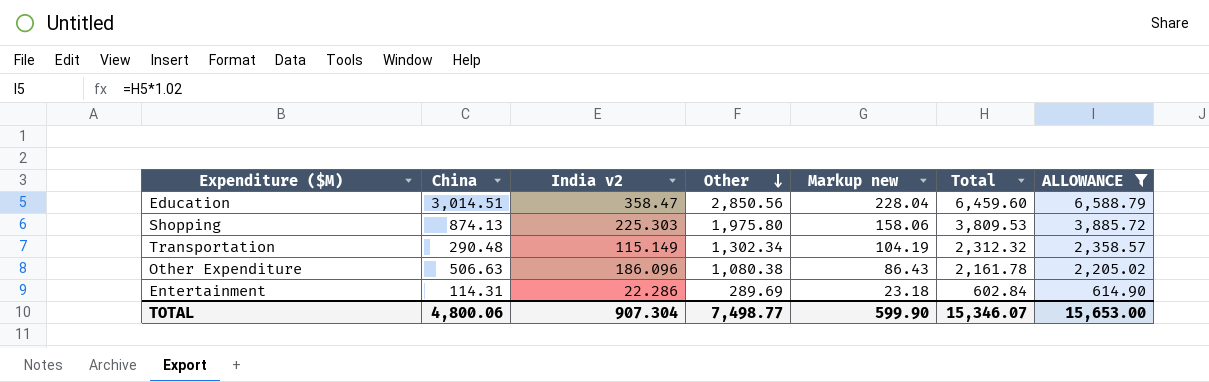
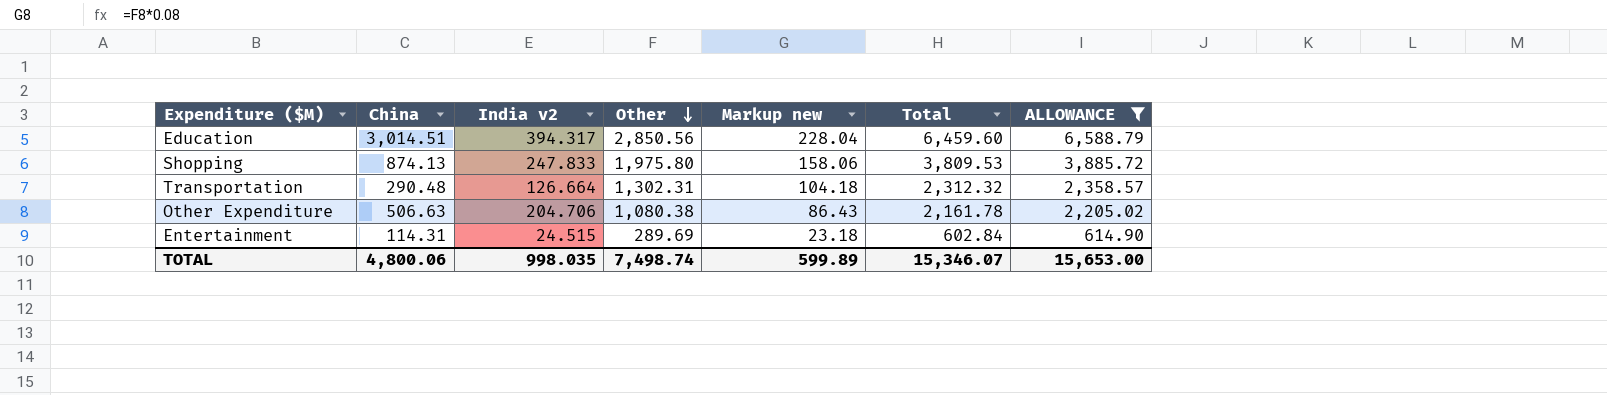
Education | India v2: 358.47 -> 394.317
Shopping | India v2: 225.303 -> 247.833
Transportation | India v2: 115.149 -> 126.664
Transportation | Other: 1,302.34 -> 1,302.31
Transportation | Markup new: 104.19 -> 104.18
Other Expenditure | India v2: 186.096 -> 204.706
Entertainment | India v2: 22.286 -> 24.515
TOTAL | India v2: 907.304 -> 998.035
TOTAL | Other: 7,498.77 -> 7,498.74
TOTAL | Markup new: 599.90 -> 599.89

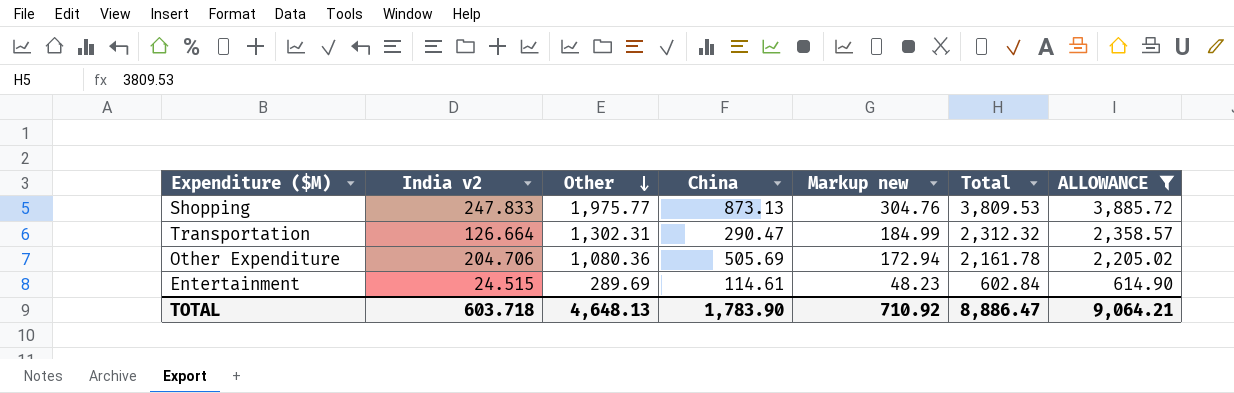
column China | position: 2 -> 4
column Markup new | formula: [Other] * 0.08 -> [Total] * 0.08
row Education: 3,014.51 | 394.317 | 2,850.56 | 228.04 | 6,459.60 | 6,588.79 -> none
Shopping | Other: 1,975.80 -> 1,975.77
Shopping | China: 874.13 -> 873.13
Transportation | China: 290.48 -> 290.47
Other Expenditure | Other: 1,080.38 -> 1,080.36
Other Expenditure | China: 506.63 -> 505.69
Entertainment | China: 114.31 -> 114.61
TOTAL | India v2: 998.035 -> 603.718
TOTAL | Other: 7,498.74 -> 4,648.13
TOTAL | China: 4,800.06 -> 1,783.90
TOTAL | Markup new: 599.89 -> 710.92
TOTAL | Total: 15,346.07 -> 8,886.47
TOTAL | ALLOWANCE: 15,653.00 -> 9,064.21

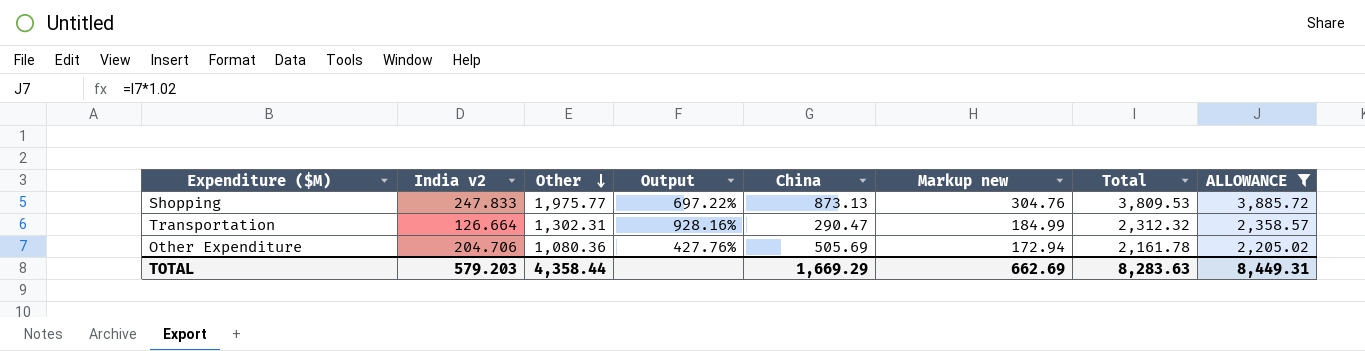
column Output | formula: none -> ([Other] - [India v2]) / [India v2]
row Entertainment: 24.515 | 289.69 | 114.61 | 48.23 | 602.84 | 614.90 -> none
TOTAL | India v2: 603.718 -> 579.203
TOTAL | Other: 4,648.13 -> 4,358.44
TOTAL | China: 1,783.90 -> 1,669.29
TOTAL | Markup new: 710.92 -> 662.69
TOTAL | Total: 8,886.47 -> 8,283.63
TOTAL | ALLOWANCE: 9,064.21 -> 8,449.31

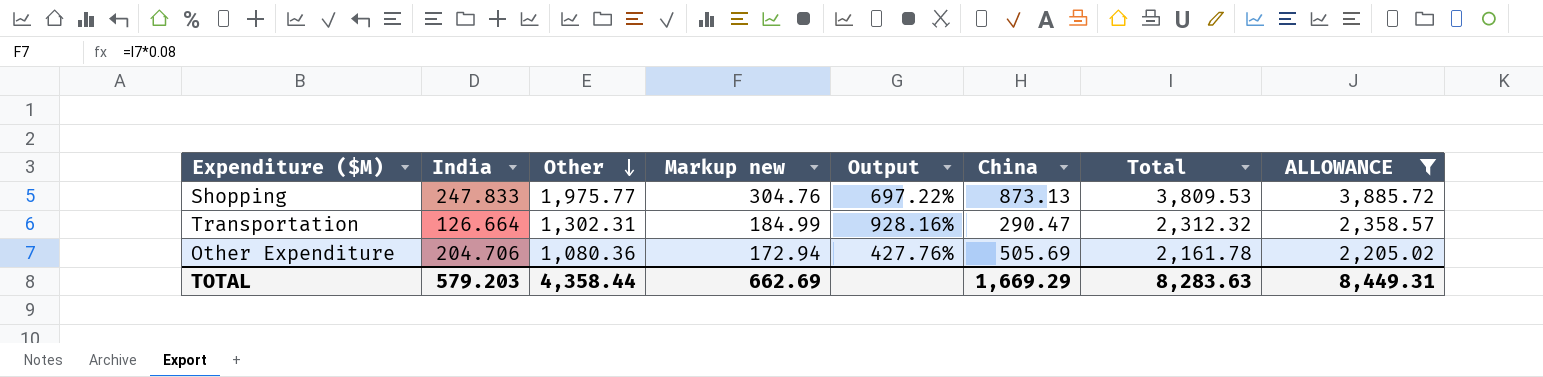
column name: India v2 -> India
column Markup new | position: 6 -> 4

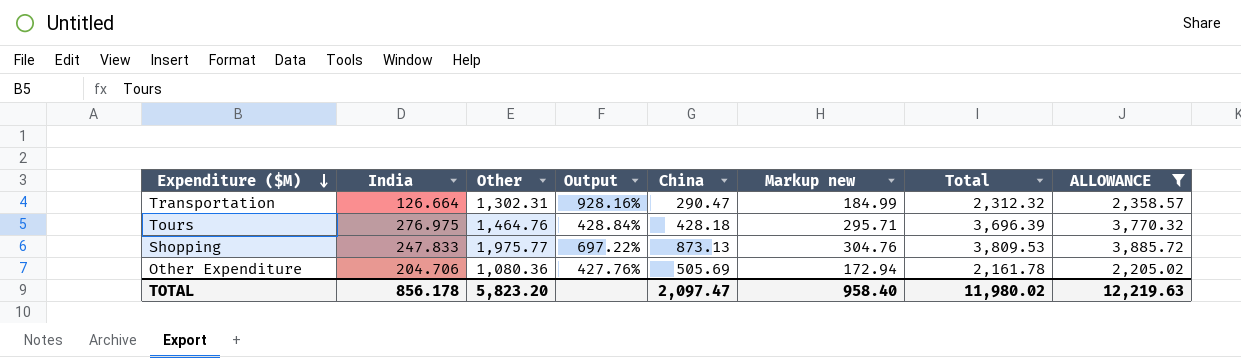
row order: Other descending -> Expenditure ($M) descending
column Markup new | position: 4 -> 6
row Tours: none -> 276.975 | 1,464.76 | 428.84% | 428.18 | 295.71 | 3,696.39 | 3,770.32
TOTAL | India: 579.203 -> 856.178
TOTAL | Other: 4,358.44 -> 5,823.20
TOTAL | China: 1,669.29 -> 2,097.47
TOTAL | Markup new: 662.69 -> 958.40
TOTAL | Total: 8,283.63 -> 11,980.02
TOTAL | ALLOWANCE: 8,449.31 -> 12,219.63

